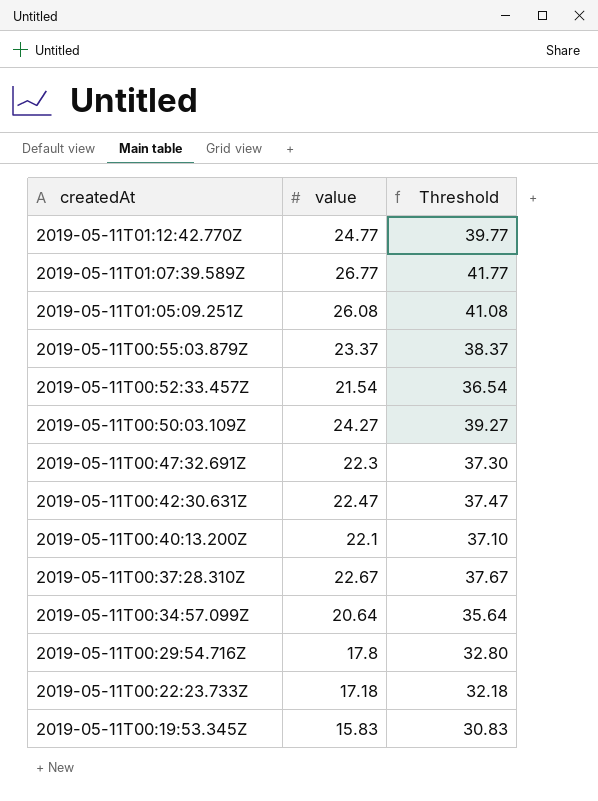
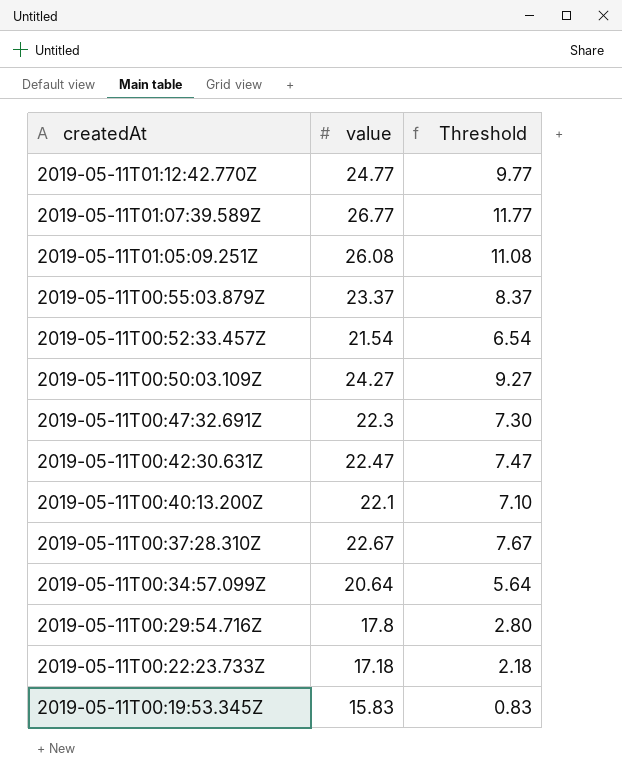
column Threshold | formula: [value] + 15 -> [value] - 15

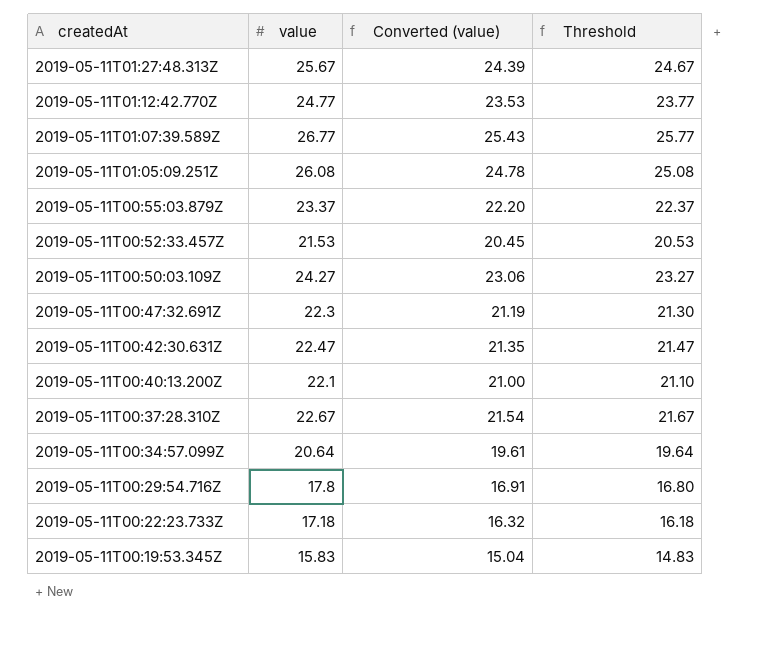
column Converted (value) | formula: none -> [value] * 0.95
column Threshold | formula: [value] - 15 -> [value] - 1
row 2019-05-11T01:27:48.313Z: none -> 25.67 | 24.39 | 24.67
2019-05-11T00:52:33.457Z | value: 21.54 -> 21.53

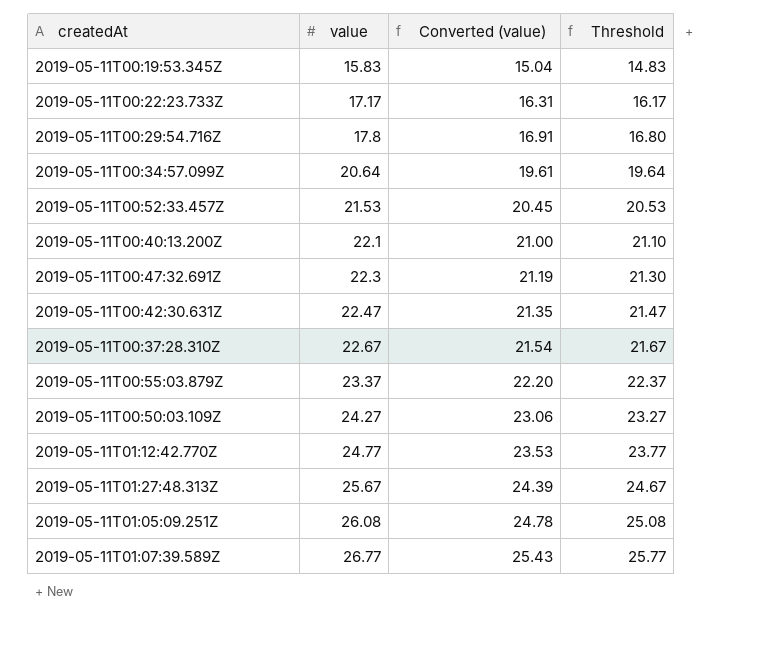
row order: createdAt descending -> value ascending
2019-05-11T00:22:23.733Z | value: 17.18 -> 17.17
2019-05-11T00:22:23.733Z | Converted (value): 16.32 -> 16.31
2019-05-11T00:22:23.733Z | Threshold: 16.18 -> 16.17

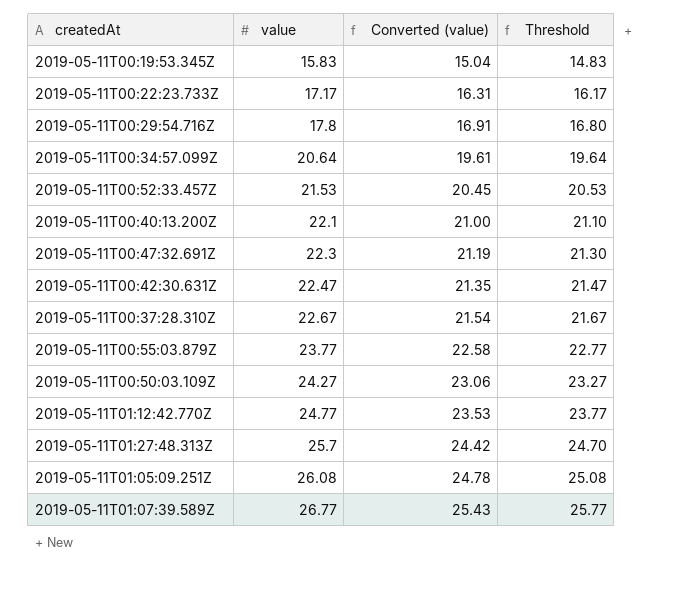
2019-05-11T00:55:03.879Z | value: 23.37 -> 23.77
2019-05-11T00:55:03.879Z | Converted (value): 22.20 -> 22.58
2019-05-11T00:55:03.879Z | Threshold: 22.37 -> 22.77
2019-05-11T01:27:48.313Z | value: 25.67 -> 25.7
2019-05-11T01:27:48.313Z | Converted (value): 24.39 -> 24.42
2019-05-11T01:27:48.313Z | Threshold: 24.67 -> 24.70

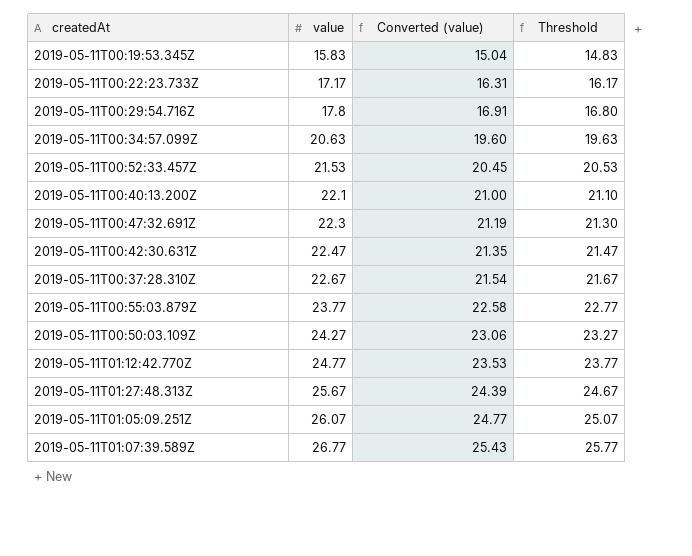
2019-05-11T00:34:57.099Z | value: 20.64 -> 20.63
2019-05-11T00:34:57.099Z | Converted (value): 19.61 -> 19.60
2019-05-11T00:34:57.099Z | Threshold: 19.64 -> 19.63
2019-05-11T01:27:48.313Z | value: 25.7 -> 25.67
2019-05-11T01:27:48.313Z | Converted (value): 24.42 -> 24.39
2019-05-11T01:27:48.313Z | Threshold: 24.70 -> 24.67
2019-05-11T01:05:09.251Z | value: 26.08 -> 26.07
2019-05-11T01:05:09.251Z | Converted (value): 24.78 -> 24.77
2019-05-11T01:05:09.251Z | Threshold: 25.08 -> 25.07

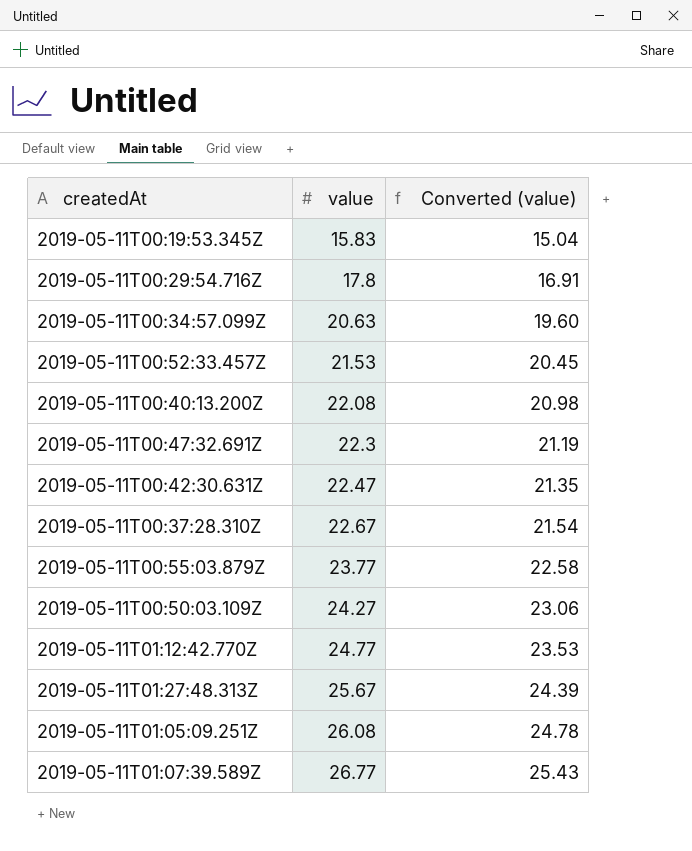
column Threshold | formula: [value] - 1 -> none
row 2019-05-11T00:22:23.733Z: 17.17 | 16.31 | 16.17 -> none
2019-05-11T00:40:13.200Z | value: 22.1 -> 22.08
2019-05-11T00:40:13.200Z | Converted (value): 21.00 -> 20.98
2019-05-11T01:05:09.251Z | value: 26.07 -> 26.08
2019-05-11T01:05:09.251Z | Converted (value): 24.77 -> 24.78

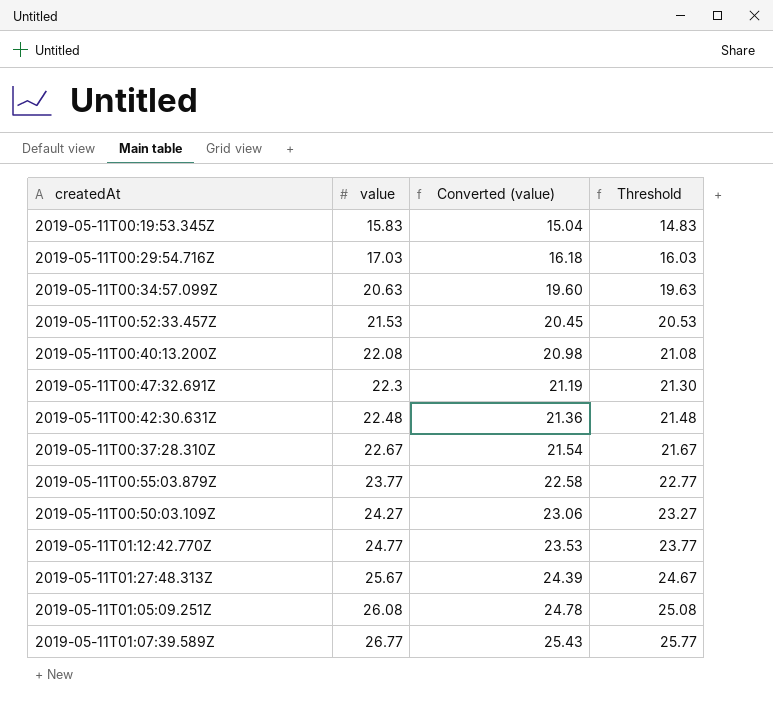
column Threshold | formula: none -> [value] - 1
2019-05-11T00:29:54.716Z | value: 17.8 -> 17.03
2019-05-11T00:29:54.716Z | Converted (value): 16.91 -> 16.18
2019-05-11T00:42:30.631Z | value: 22.47 -> 22.48
2019-05-11T00:42:30.631Z | Converted (value): 21.35 -> 21.36

